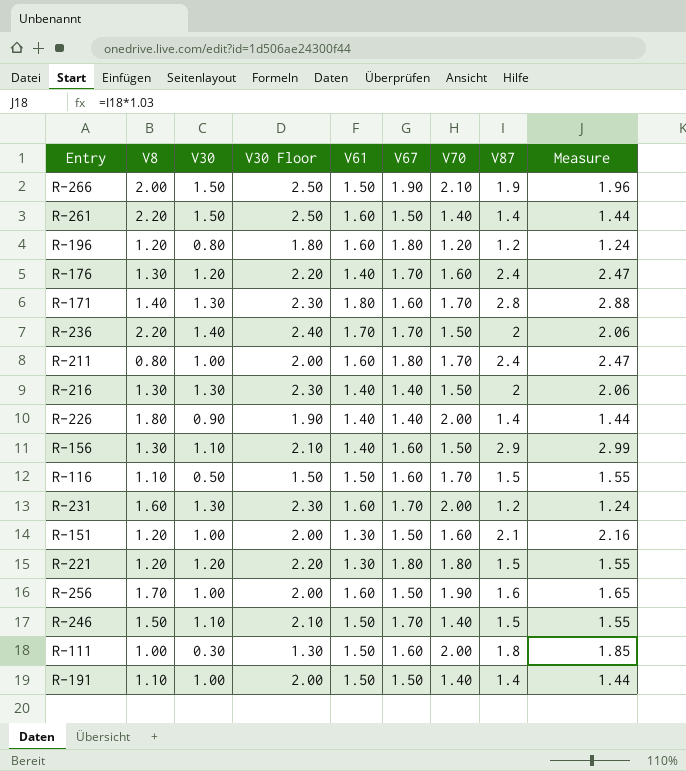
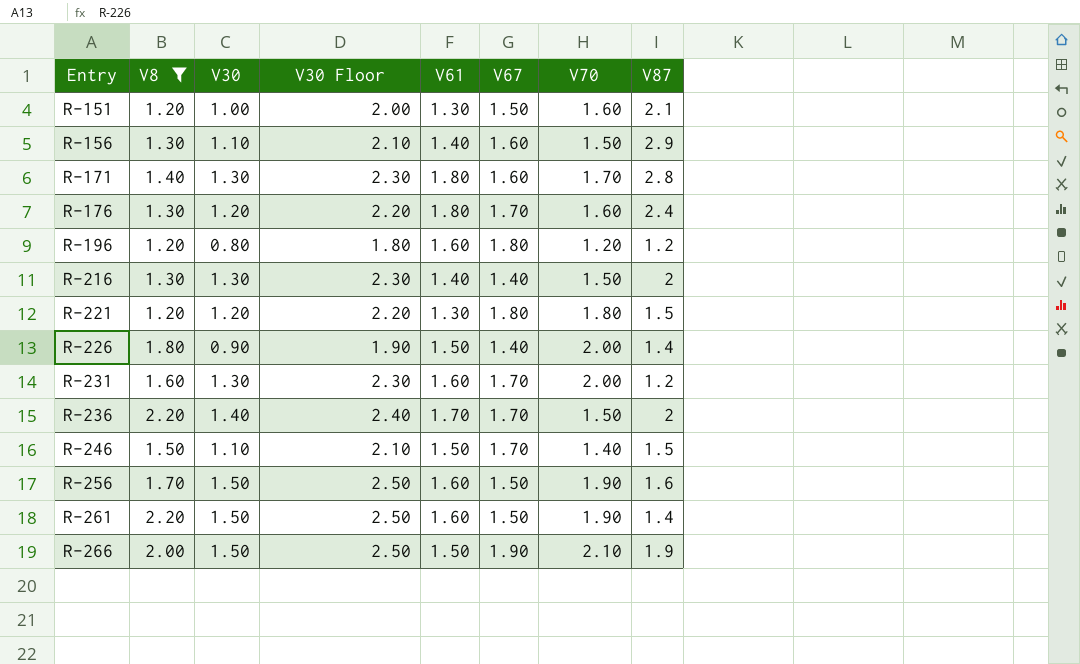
filter: none -> V8 >= 1.20
row order: none -> Entry ascending
column Measure | formula: [V87] * 1.03 -> none
R-176 | V61: 1.40 -> 1.80
R-226 | V61: 1.40 -> 1.50
R-256 | V30: 1.00 -> 1.50
R-256 | V30 Floor: 2.00 -> 2.50
R-261 | V70: 1.40 -> 1.90

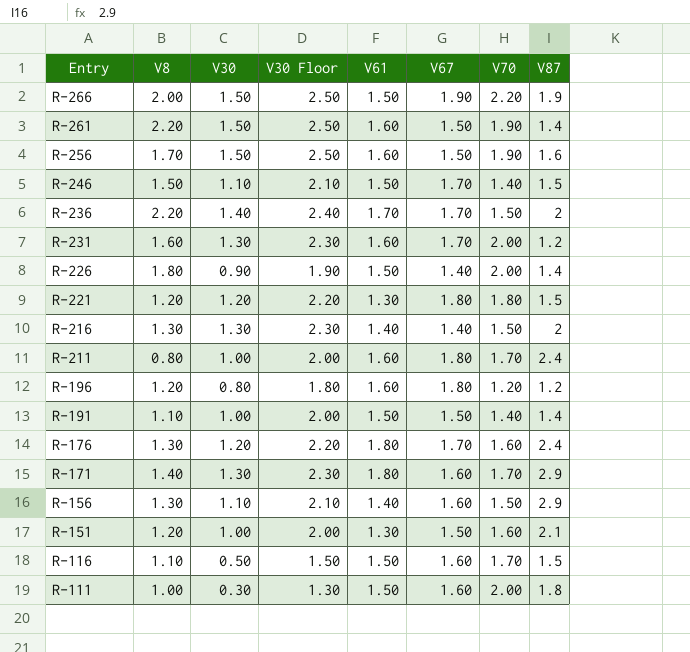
filter: V8 >= 1.20 -> none
row order: Entry ascending -> Entry descending
R-266 | V70: 2.10 -> 2.20
R-171 | V87: 2.8 -> 2.9

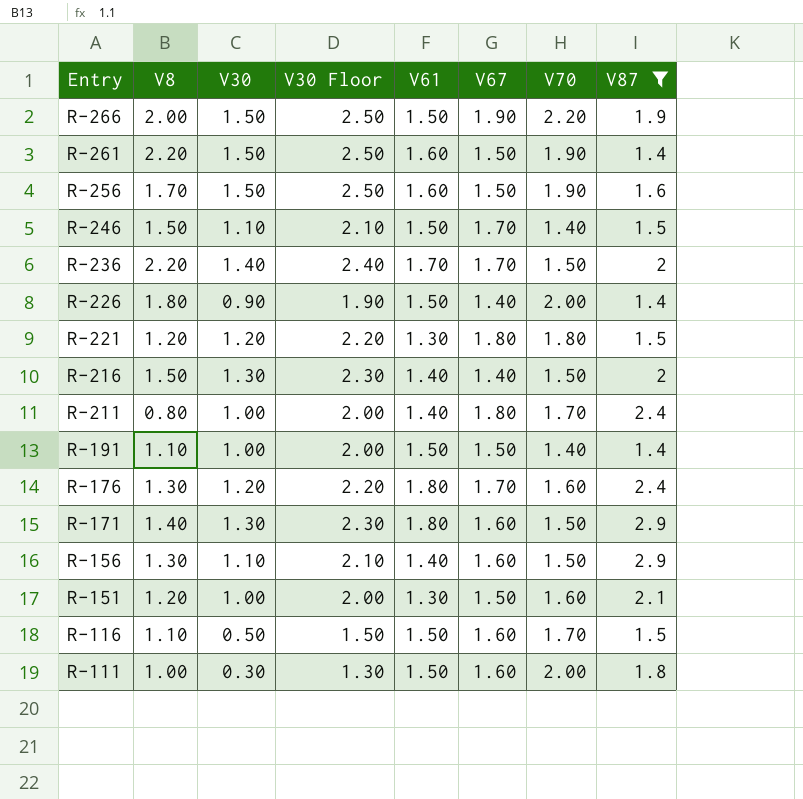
filter: none -> V87 != 1.2
R-216 | V8: 1.30 -> 1.50
R-211 | V61: 1.60 -> 1.40
R-171 | V70: 1.70 -> 1.50

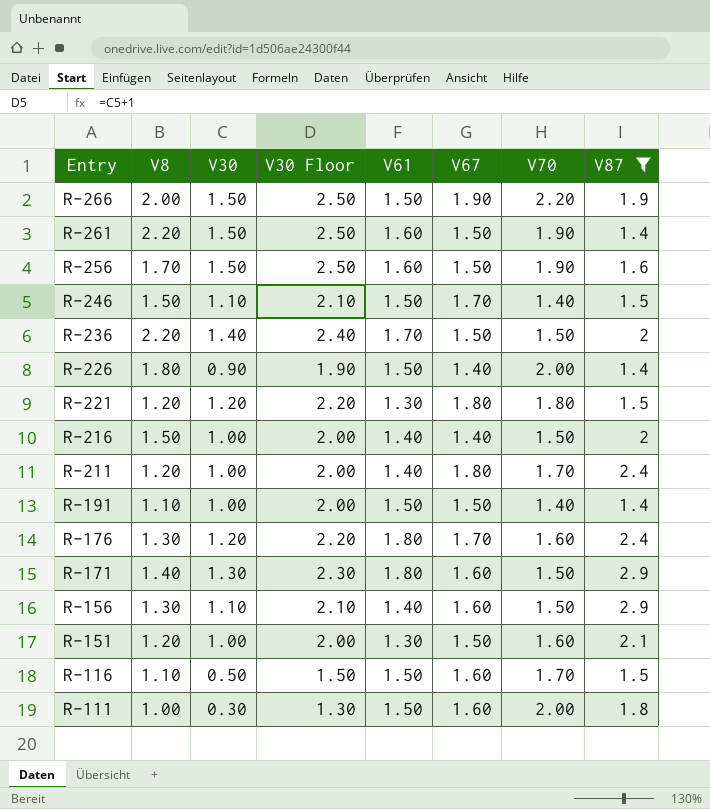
R-236 | V67: 1.70 -> 1.50
R-216 | V30: 1.30 -> 1.00
R-216 | V30 Floor: 2.30 -> 2.00
R-211 | V8: 0.80 -> 1.20

